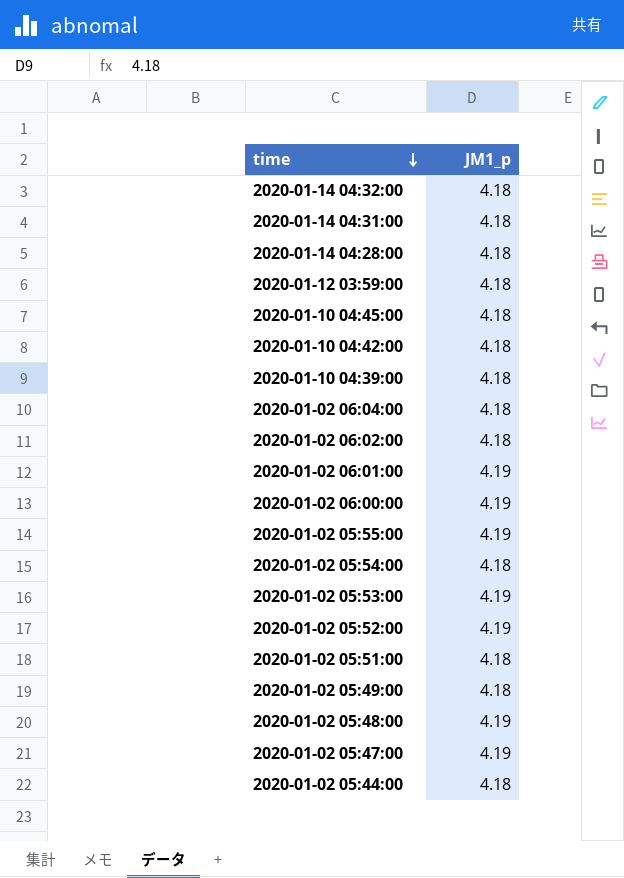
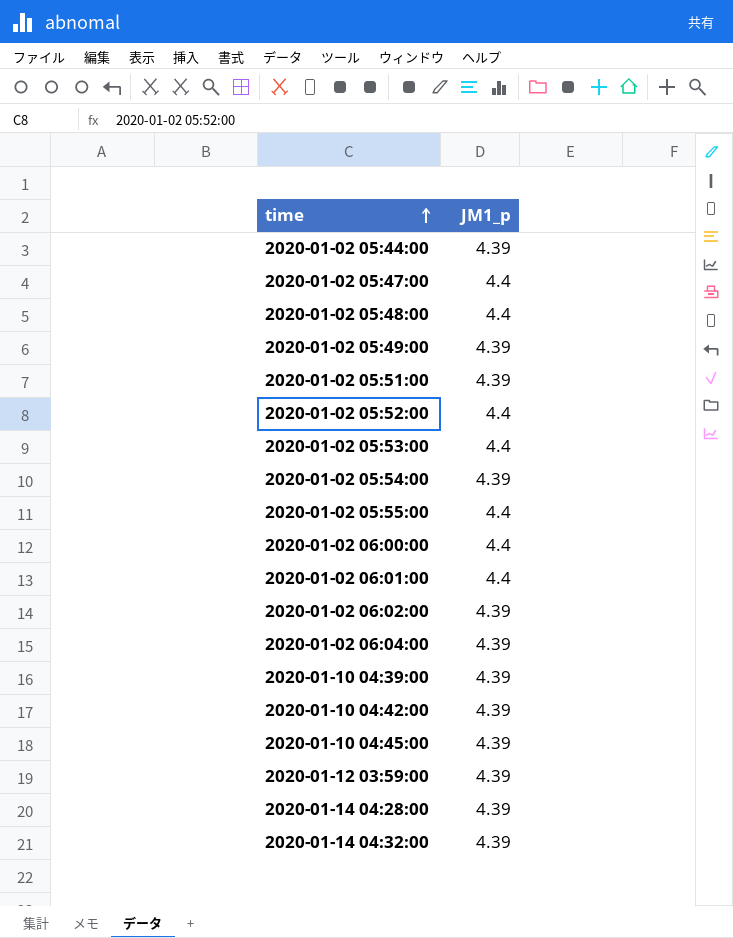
row order: time descending -> time ascending
row 2020-01-14 04:31:00: 4.18 -> none
2020-01-02 05:44:00 | JM1_p: 4.18 -> 4.39
2020-01-02 05:47:00 | JM1_p: 4.19 -> 4.4
2020-01-02 05:48:00 | JM1_p: 4.19 -> 4.4
2020-01-02 05:49:00 | JM1_p: 4.18 -> 4.39
2020-01-02 05:51:00 | JM1_p: 4.18 -> 4.39
2020-01-02 05:52:00 | JM1_p: 4.19 -> 4.4
2020-01-02 05:53:00 | JM1_p: 4.19 -> 4.4
2020-01-02 05:54:00 | JM1_p: 4.18 -> 4.39
2020-01-02 05:55:00 | JM1_p: 4.19 -> 4.4
2020-01-02 06:00:00 | JM1_p: 4.19 -> 4.4
2020-01-02 06:01:00 | JM1_p: 4.19 -> 4.4
2020-01-02 06:02:00 | JM1_p: 4.18 -> 4.39
2020-01-02 06:04:00 | JM1_p: 4.18 -> 4.39
2020-01-10 04:39:00 | JM1_p: 4.18 -> 4.39
2020-01-10 04:42:00 | JM1_p: 4.18 -> 4.39
2020-01-10 04:45:00 | JM1_p: 4.18 -> 4.39
2020-01-12 03:59:00 | JM1_p: 4.18 -> 4.39
2020-01-14 04:28:00 | JM1_p: 4.18 -> 4.39
2020-01-14 04:32:00 | JM1_p: 4.18 -> 4.39

